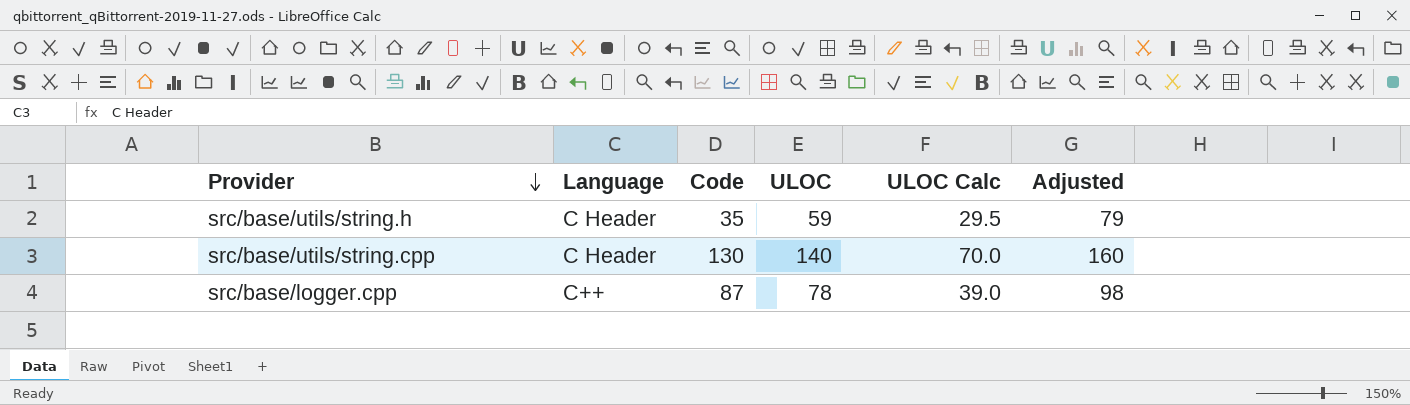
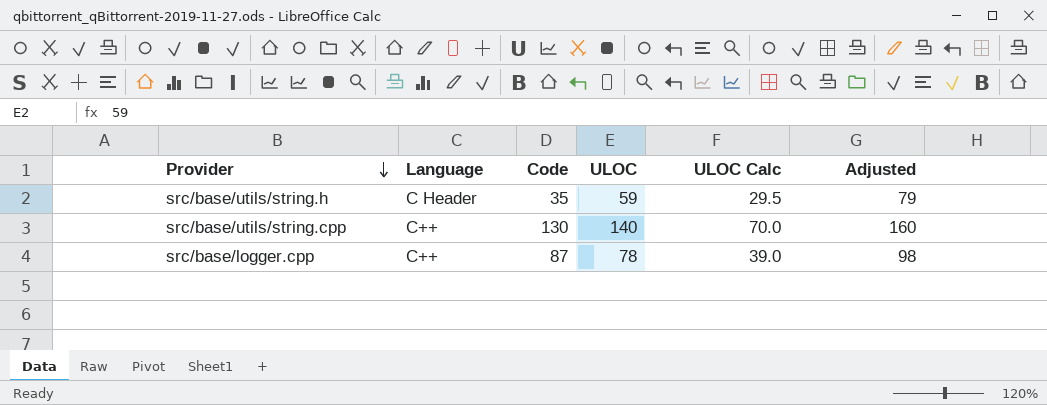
src/base/utils/string.cpp | Language: C Header -> C++

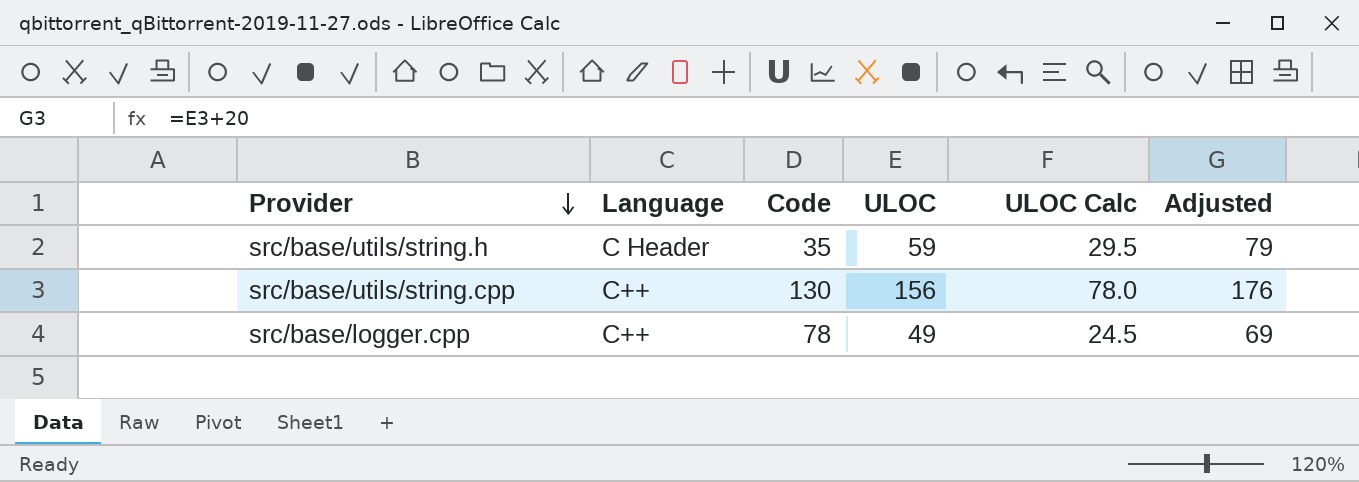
src/base/utils/string.cpp | ULOC: 140 -> 156
src/base/utils/string.cpp | ULOC Calc: 70.0 -> 78.0
src/base/utils/string.cpp | Adjusted: 160 -> 176
src/base/logger.cpp | Code: 87 -> 78
src/base/logger.cpp | ULOC: 78 -> 49
src/base/logger.cpp | ULOC Calc: 39.0 -> 24.5
src/base/logger.cpp | Adjusted: 98 -> 69

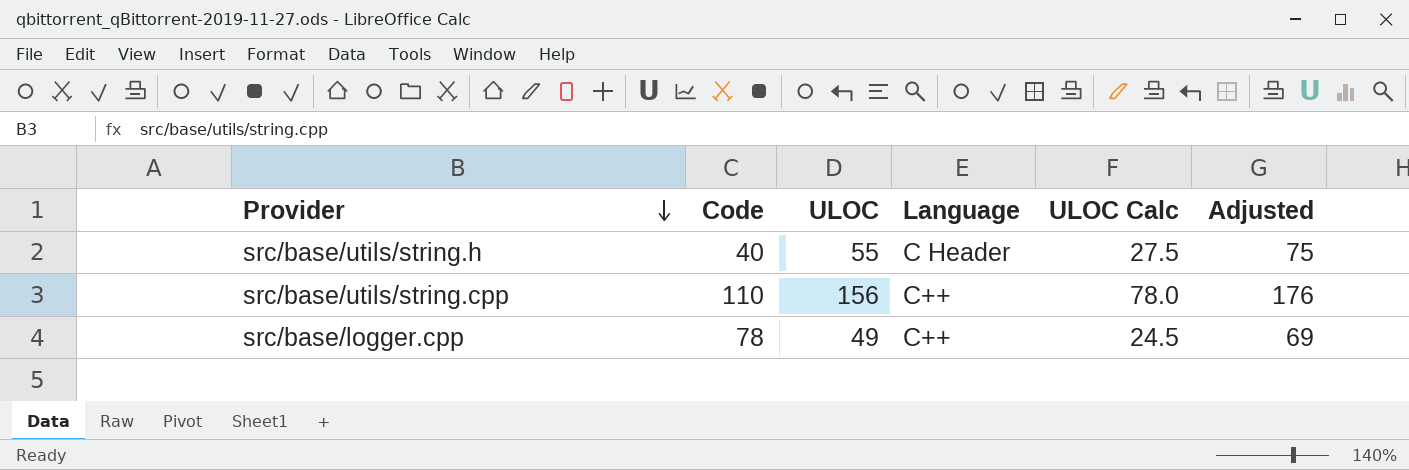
column Language | position: 2 -> 4
src/base/utils/string.h | Code: 35 -> 40
src/base/utils/string.h | ULOC: 59 -> 55
src/base/utils/string.h | ULOC Calc: 29.5 -> 27.5
src/base/utils/string.h | Adjusted: 79 -> 75
src/base/utils/string.cpp | Code: 130 -> 110

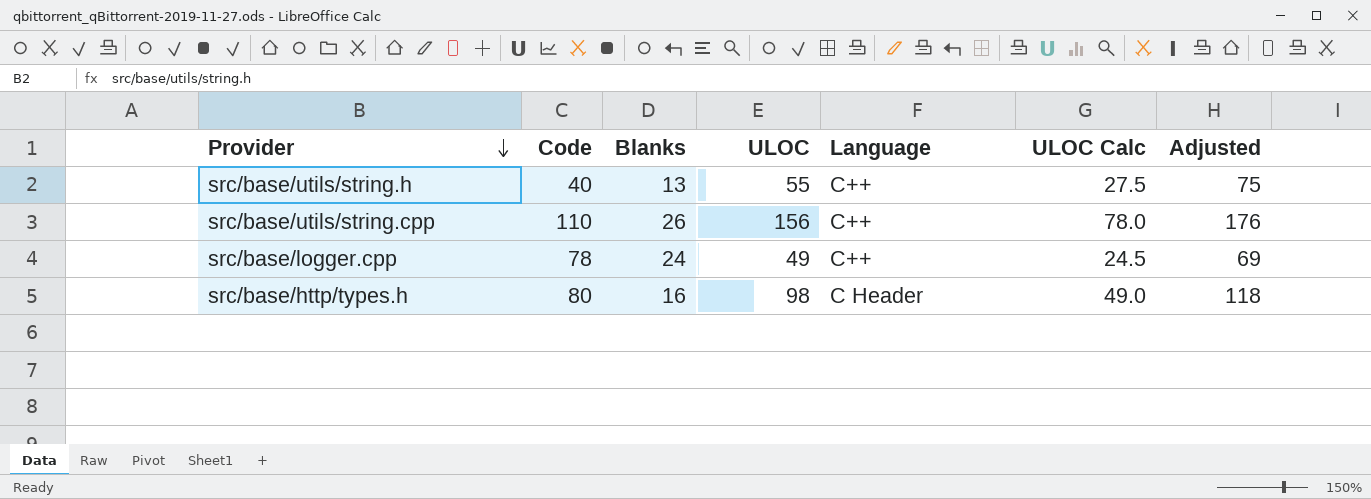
column Blanks | position: none -> 3
src/base/utils/string.h | Language: C Header -> C++
row src/base/http/types.h: none -> 80 | 16 | 98 | C Header | 49.0 | 118

